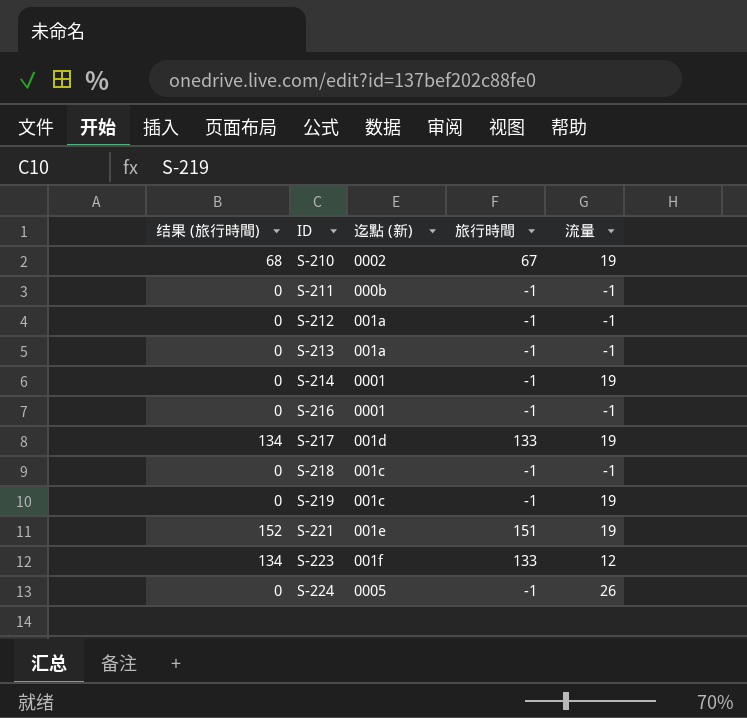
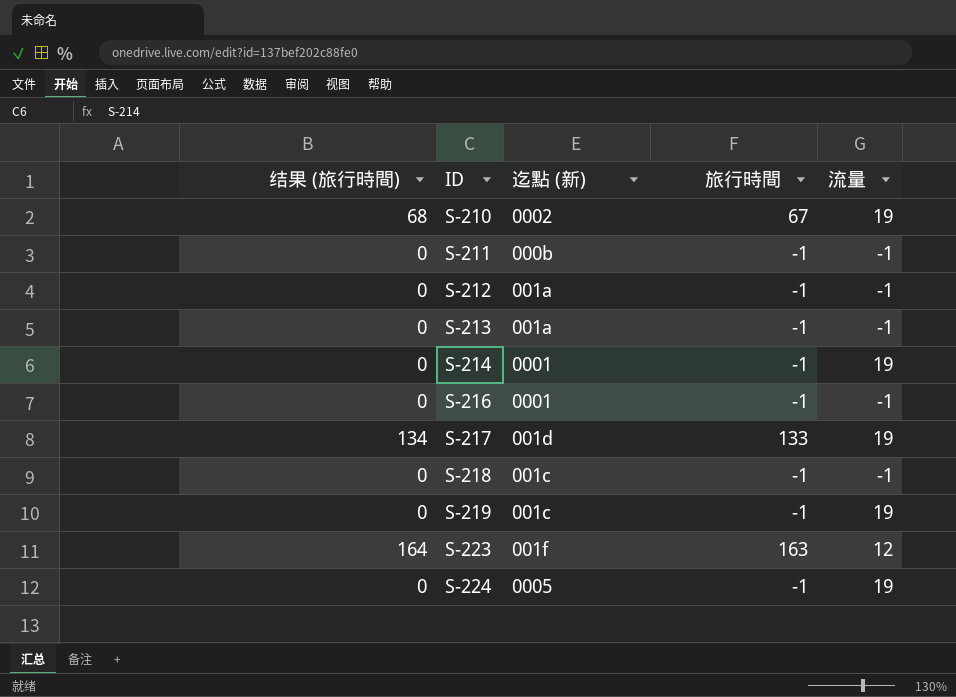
row S-221: 152 | 001e | 151 | 19 -> none
S-223 | 结果 (旅行時間): 134 -> 164
S-223 | 旅行時間: 133 -> 163
S-224 | 流量: 26 -> 19

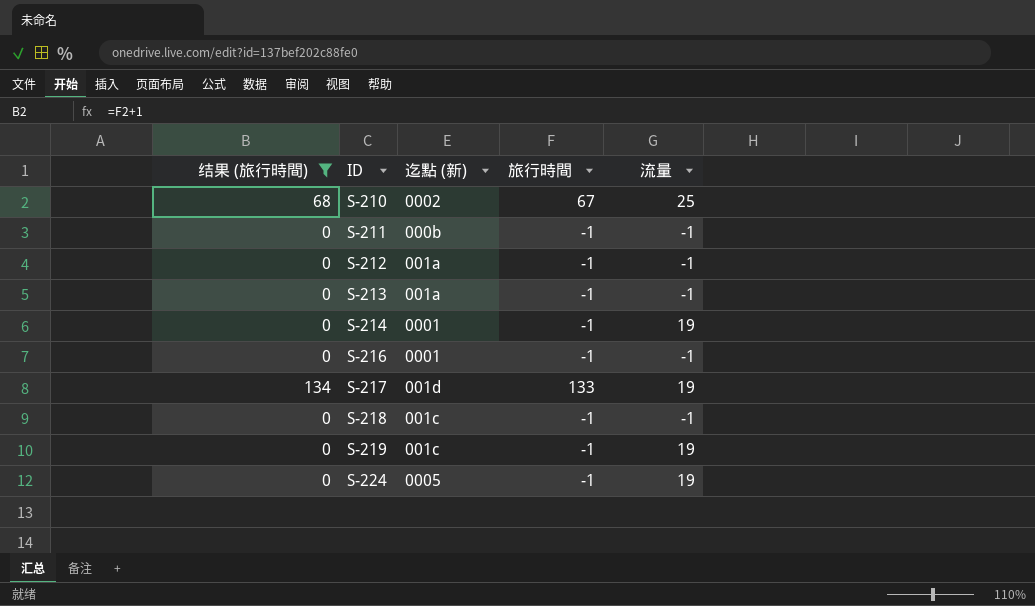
filter: none -> 结果 (旅行時間) != 164
S-210 | 流量: 19 -> 25

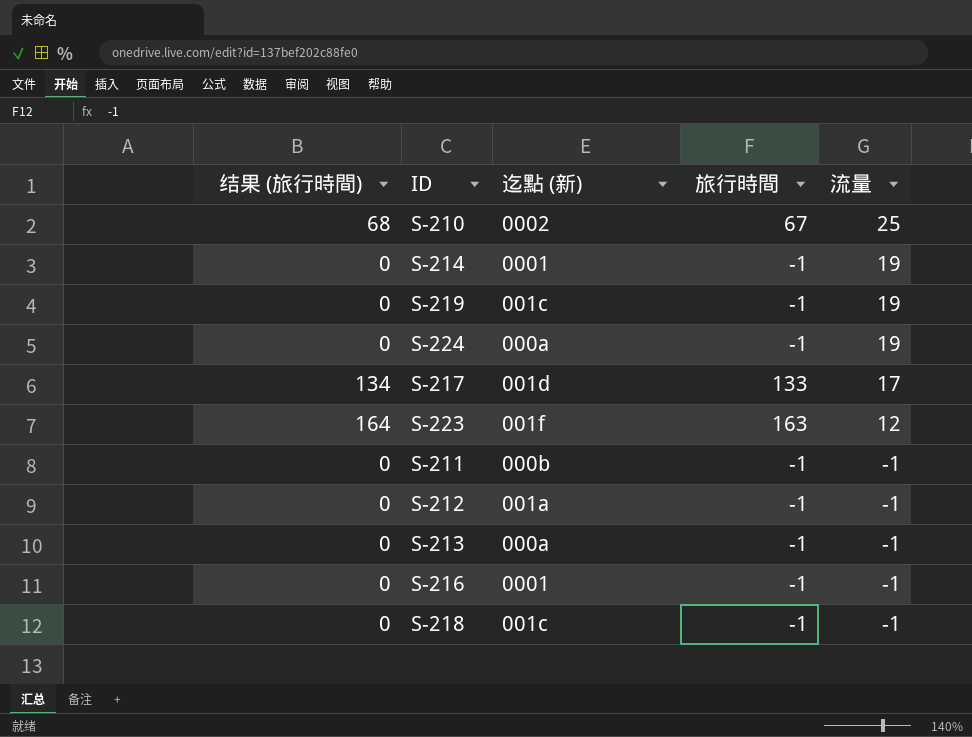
filter: 结果 (旅行時間) != 164 -> none
row order: ID ascending -> 流量 descending
S-224 | 迄點 (新): 0005 -> 000a
S-217 | 流量: 19 -> 17
S-213 | 迄點 (新): 001a -> 000a

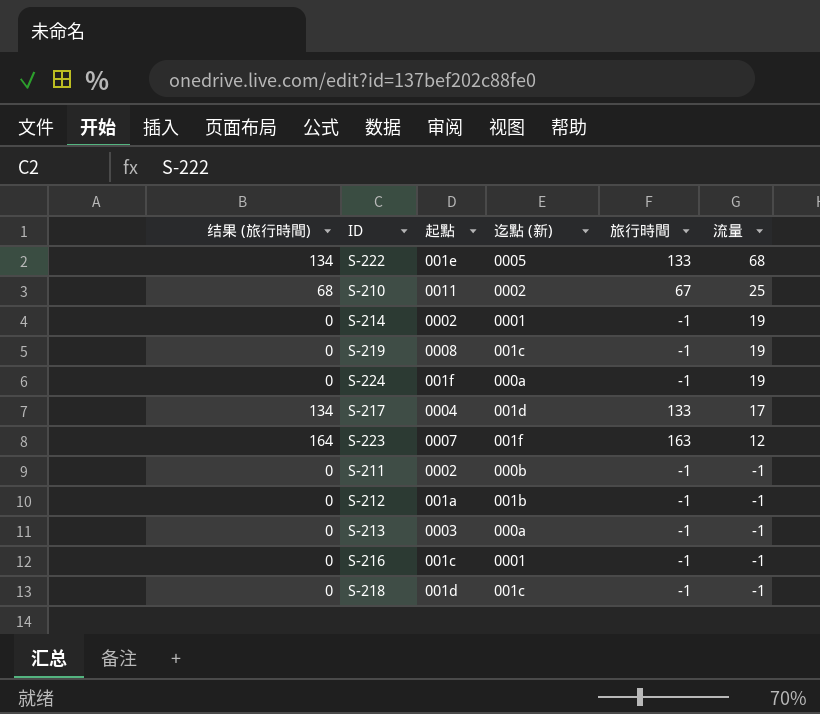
column 起點 | position: none -> 3
row S-222: none -> 134 | 001e | 0005 | 133 | 68
S-212 | 迄點 (新): 001a -> 001b

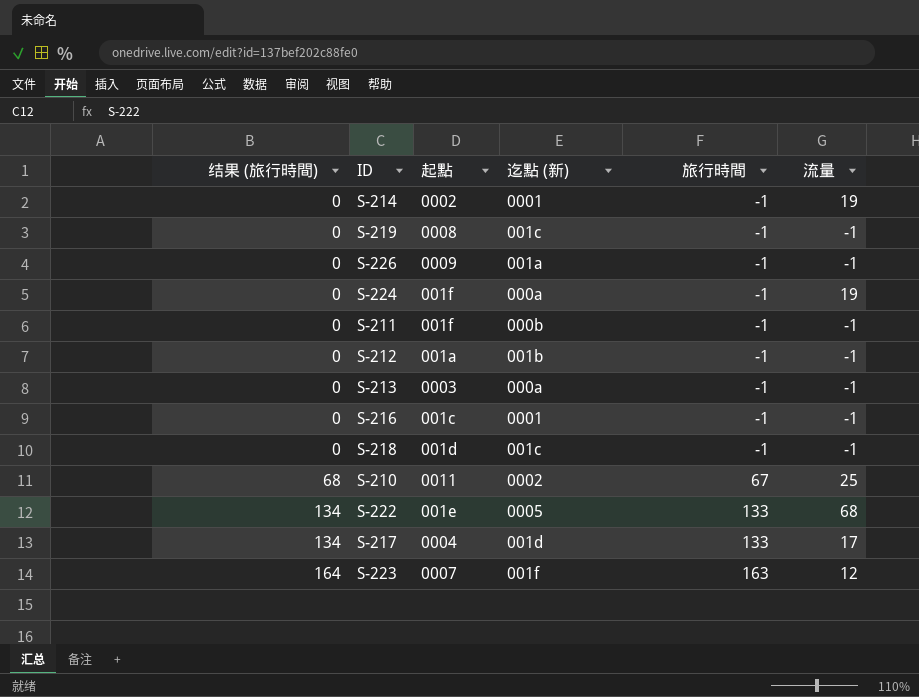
row order: 流量 descending -> 结果 (旅行時間) ascending
S-219 | 流量: 19 -> -1
row S-226: none -> 0 | 0009 | 001a | -1 | -1
S-211 | 起點: 0002 -> 001f

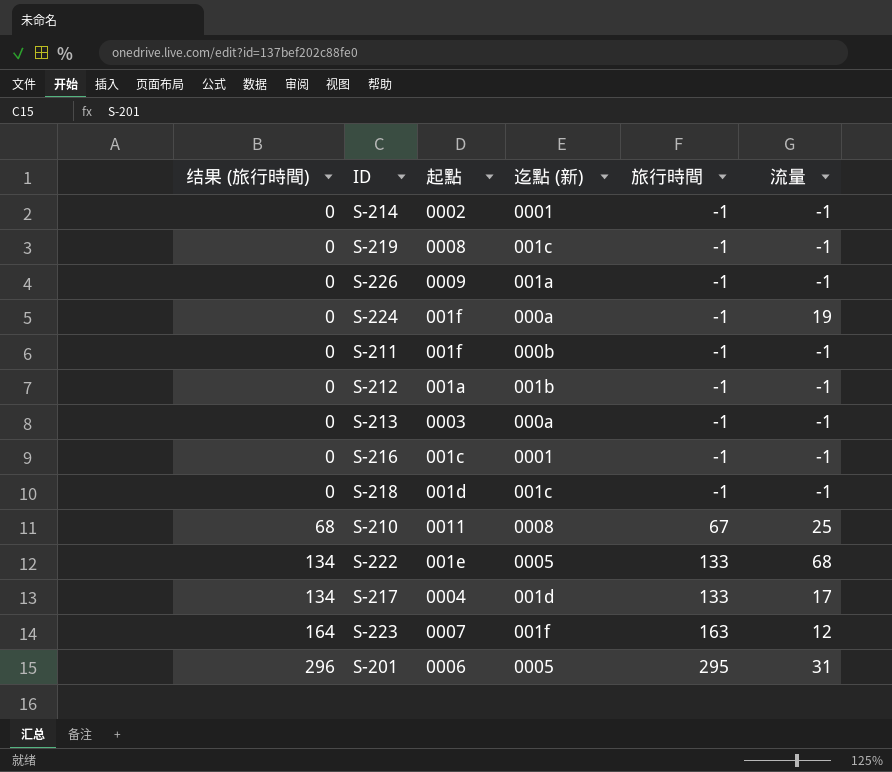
S-214 | 流量: 19 -> -1
S-210 | 迄點 (新): 0002 -> 0008
row S-201: none -> 296 | 0006 | 0005 | 295 | 31

